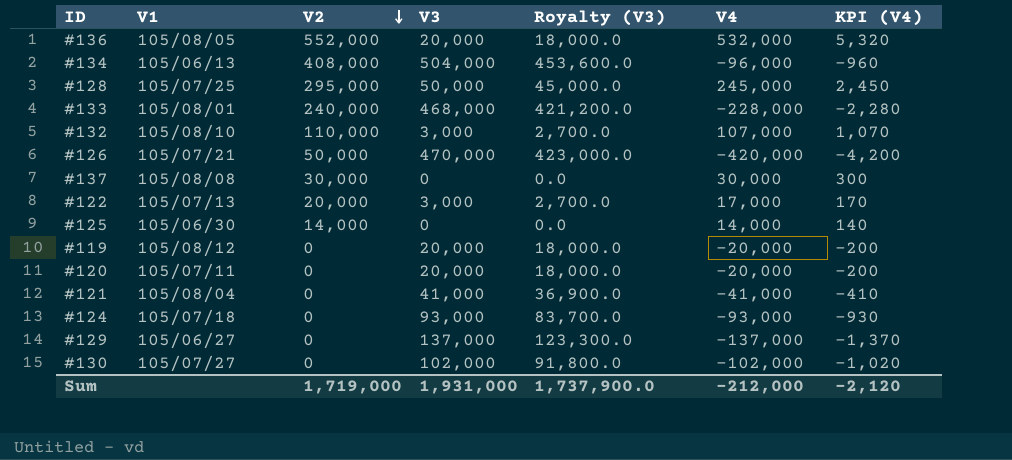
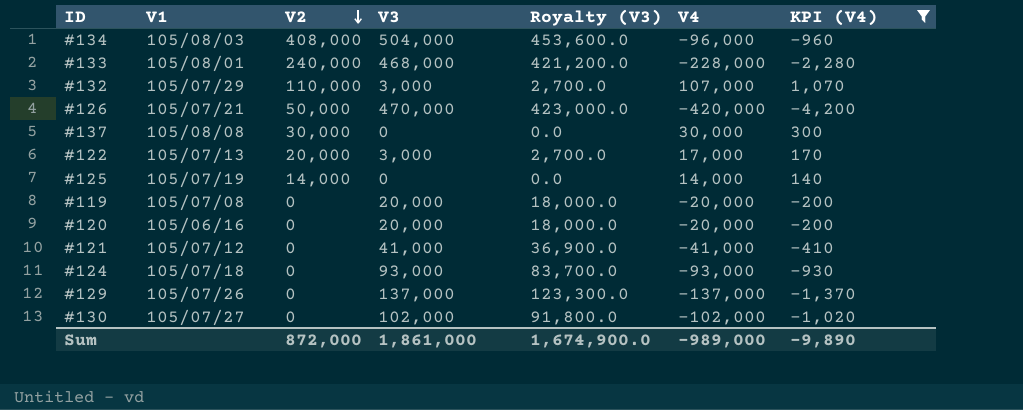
filter: none -> KPI (V4) <= 1,070
#134 | V1: 105/06/13 -> 105/08/03
#132 | V1: 105/08/10 -> 105/07/29
#125 | V1: 105/06/30 -> 105/07/19
#119 | V1: 105/08/12 -> 105/07/08
#120 | V1: 105/07/11 -> 105/06/16
#121 | V1: 105/08/04 -> 105/07/12
#129 | V1: 105/06/27 -> 105/07/26
Sum | V2: 1,719,000 -> 872,000
Sum | V3: 1,931,000 -> 1,861,000
Sum | Royalty (V3): 1,737,900.0 -> 1,674,900.0
Sum | V4: -212,000 -> -989,000
Sum | KPI (V4): -2,120 -> -9,890

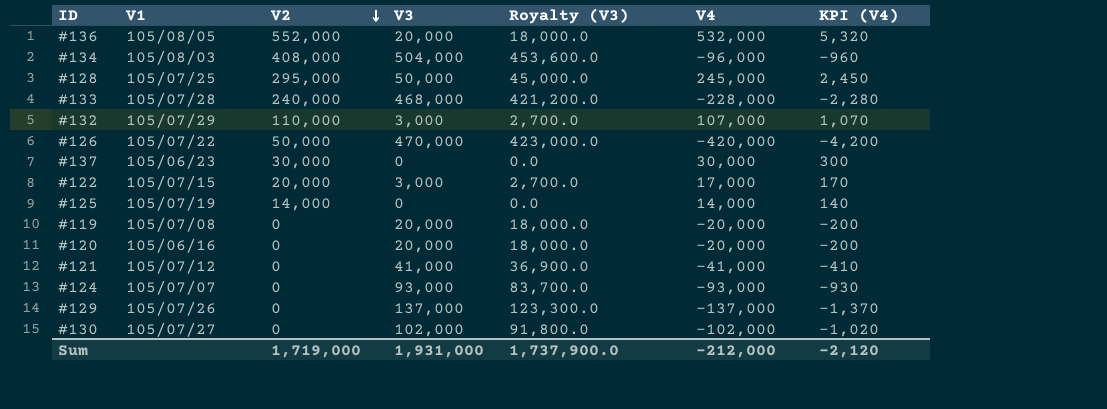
filter: KPI (V4) <= 1,070 -> none
#133 | V1: 105/08/01 -> 105/07/28
#126 | V1: 105/07/21 -> 105/07/22
#137 | V1: 105/08/08 -> 105/06/23
#122 | V1: 105/07/13 -> 105/07/15
#124 | V1: 105/07/18 -> 105/07/07
Sum | V2: 872,000 -> 1,719,000
Sum | V3: 1,861,000 -> 1,931,000
Sum | Royalty (V3): 1,674,900.0 -> 1,737,900.0
Sum | V4: -989,000 -> -212,000
Sum | KPI (V4): -9,890 -> -2,120

